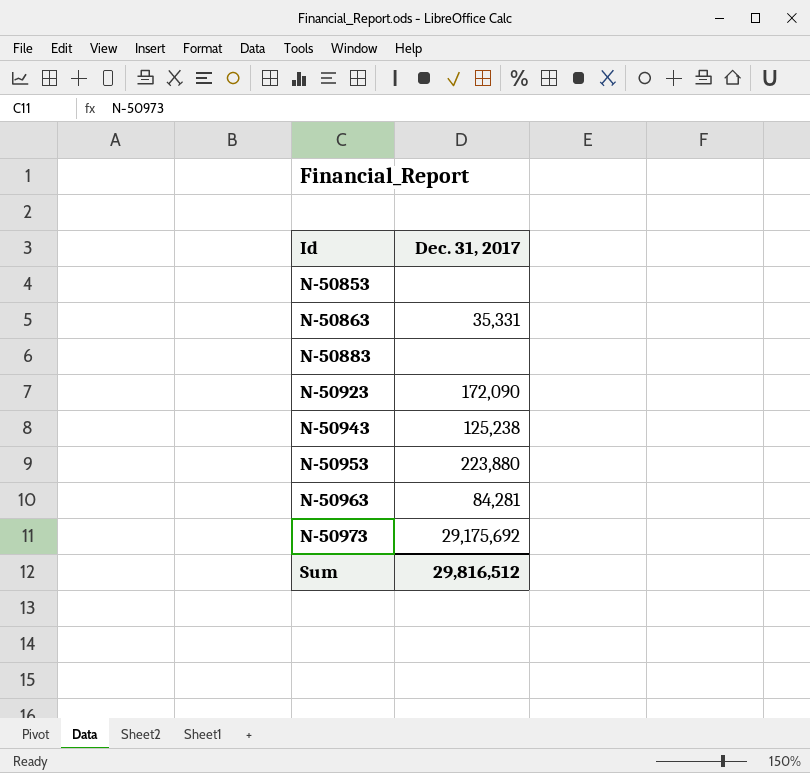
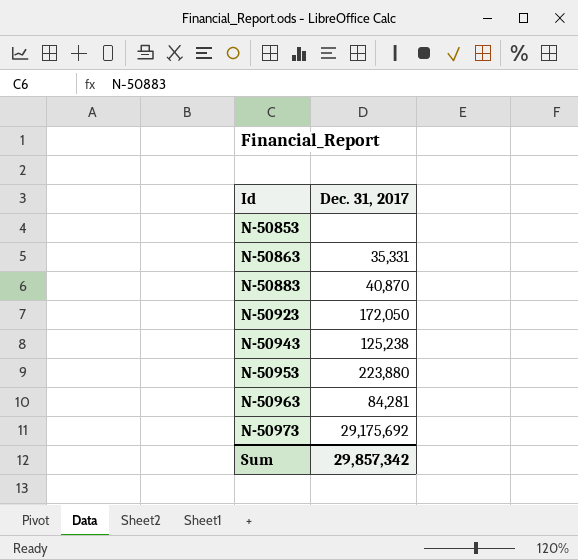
N-50883 | Dec. 31, 2017: none -> 40,870
N-50923 | Dec. 31, 2017: 172,090 -> 172,050
Sum | Dec. 31, 2017: 29,816,512 -> 29,857,342

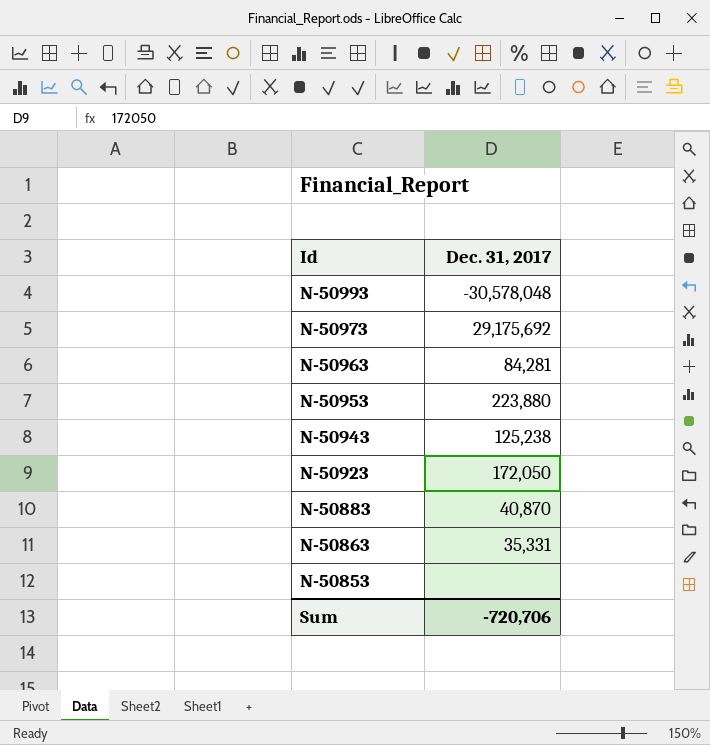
row order: Id ascending -> Id descending
row N-50993: none -> -30,578,048
Sum | Dec. 31, 2017: 29,857,342 -> -720,706

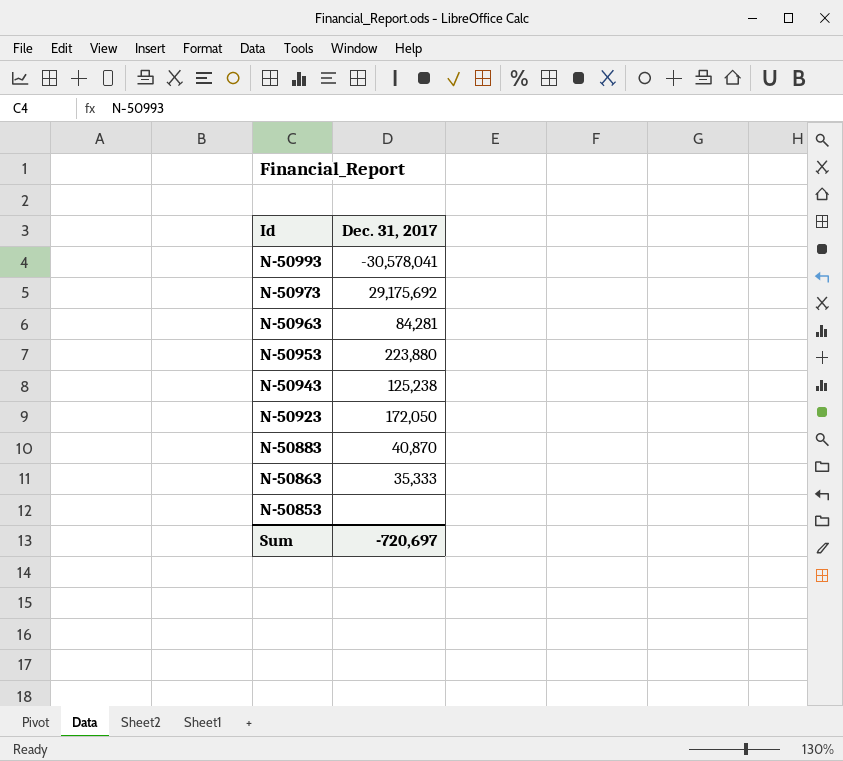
N-50993 | Dec. 31, 2017: -30,578,048 -> -30,578,041
N-50863 | Dec. 31, 2017: 35,331 -> 35,333
Sum | Dec. 31, 2017: -720,706 -> -720,697

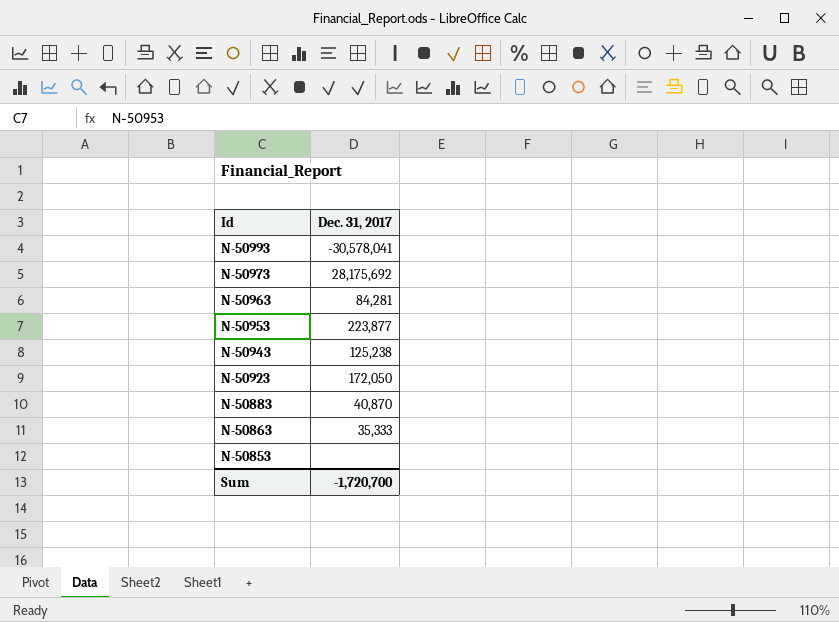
N-50973 | Dec. 31, 2017: 29,175,692 -> 28,175,692
N-50953 | Dec. 31, 2017: 223,880 -> 223,877
Sum | Dec. 31, 2017: -720,697 -> -1,720,700

